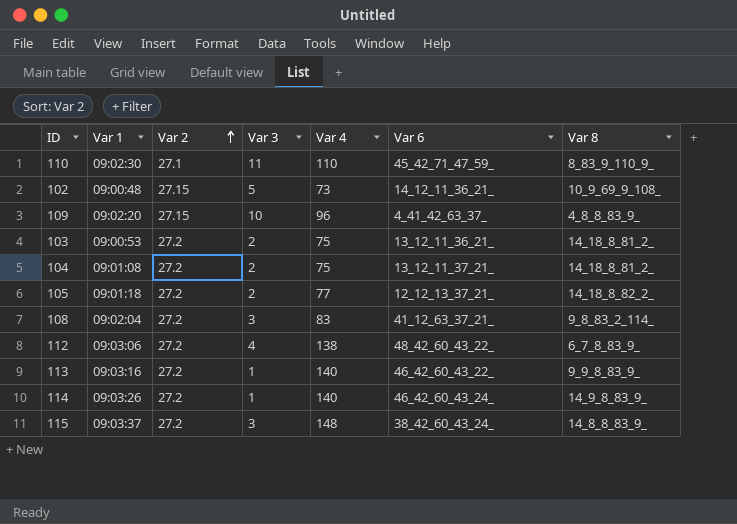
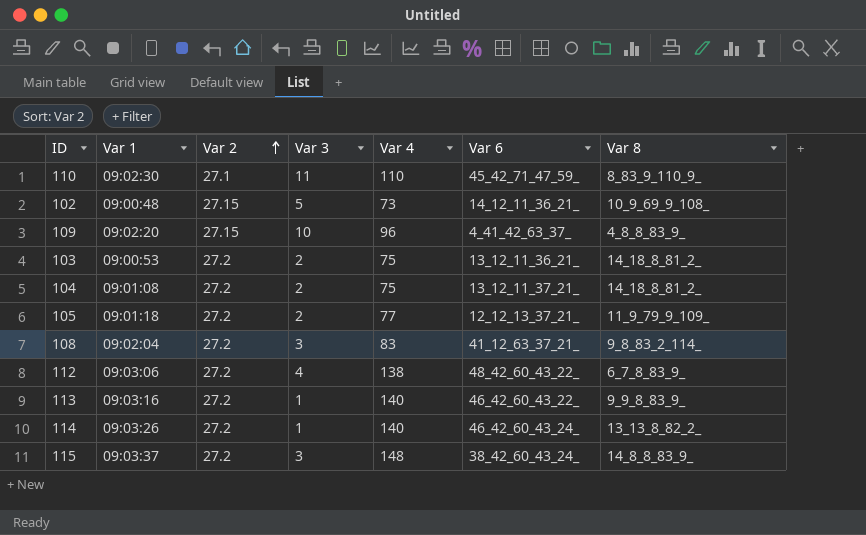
105 | Var 8: 14_18_8_82_2_ -> 11_9_79_9_109_
114 | Var 8: 14_9_8_83_9_ -> 13_13_8_82_2_

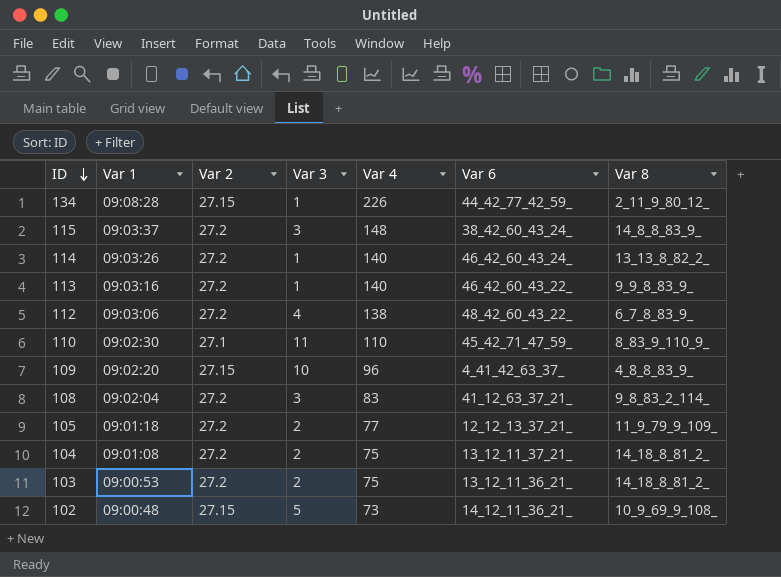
row order: Var 2 ascending -> ID descending
row 134: none -> 09:08:28 | 27.15 | 1 | 226 | 44_42_77_42_59_ | 2_11_9_80_12_

